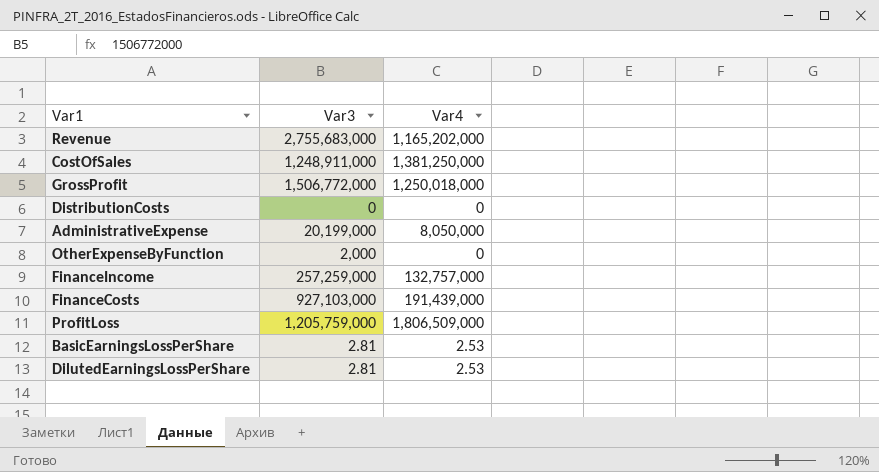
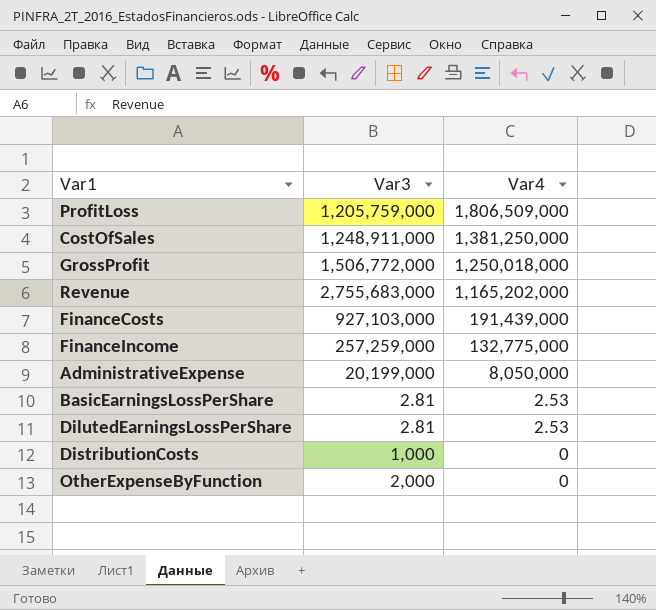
row order: none -> Var4 descending
FinanceIncome | Var4: 132,757,000 -> 132,775,000
DistributionCosts | Var3: 0 -> 1,000

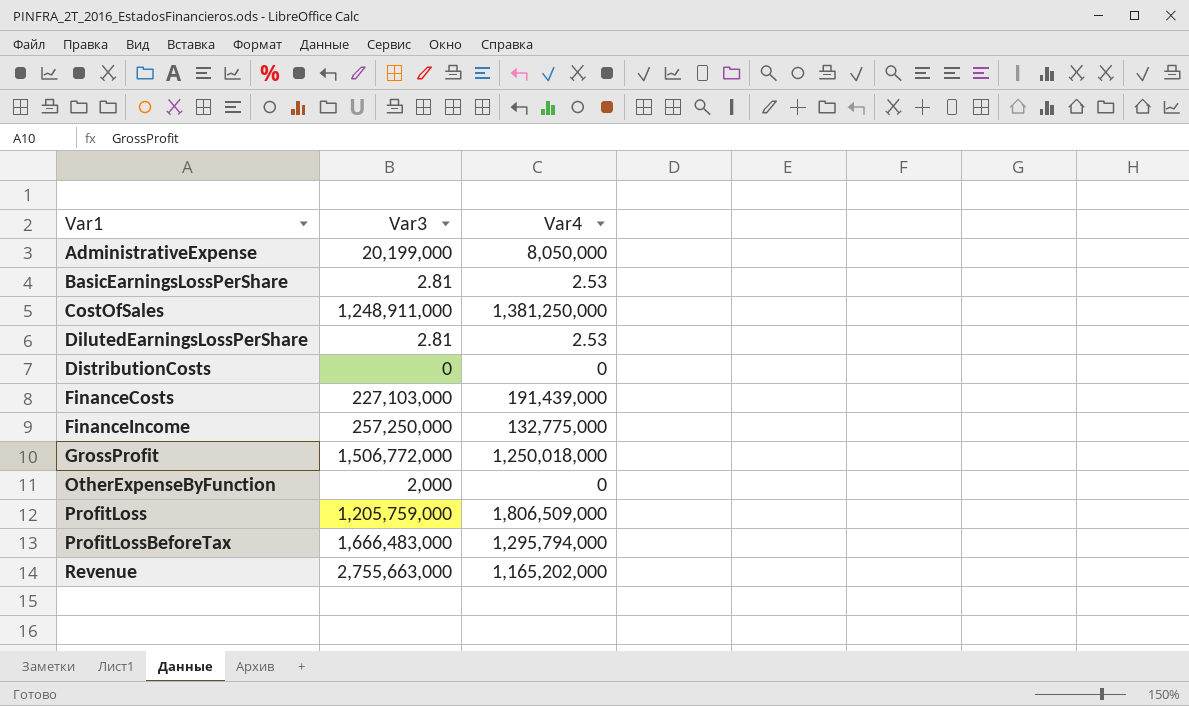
row order: Var4 descending -> Var1 ascending
DistributionCosts | Var3: 1,000 -> 0
FinanceCosts | Var3: 927,103,000 -> 227,103,000
FinanceIncome | Var3: 257,259,000 -> 257,250,000
row ProfitLossBeforeTax: none -> 1,666,483,000 | 1,295,794,000
Revenue | Var3: 2,755,683,000 -> 2,755,663,000

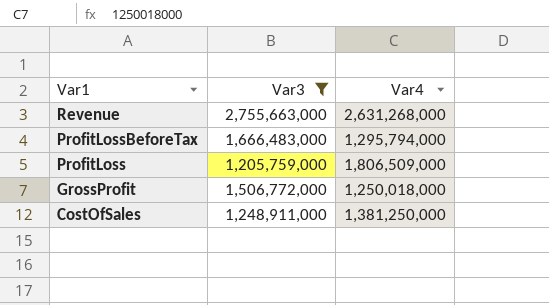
filter: none -> Var3 >= 1,205,759,000
row order: Var1 ascending -> Var1 descending
Revenue | Var4: 1,165,202,000 -> 2,631,268,000

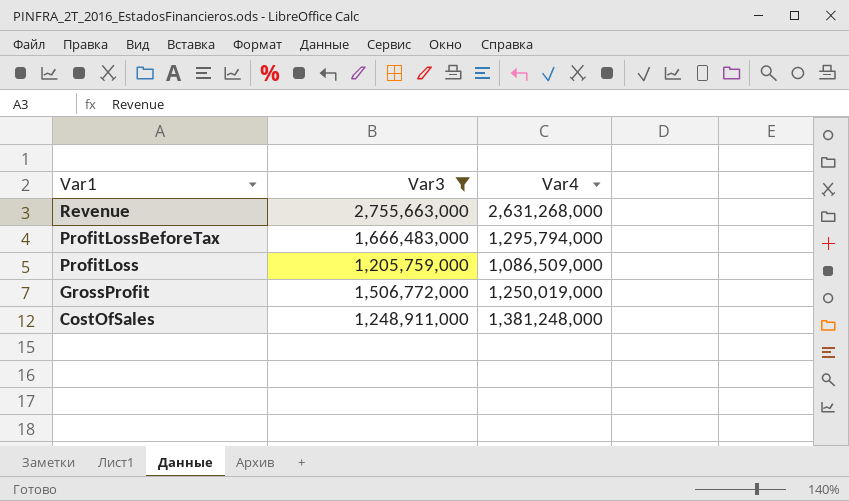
ProfitLoss | Var4: 1,806,509,000 -> 1,086,509,000
GrossProfit | Var4: 1,250,018,000 -> 1,250,019,000
CostOfSales | Var4: 1,381,250,000 -> 1,381,248,000

